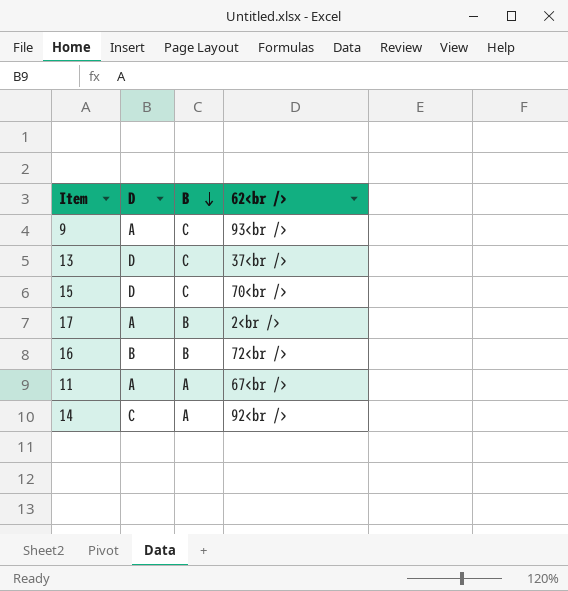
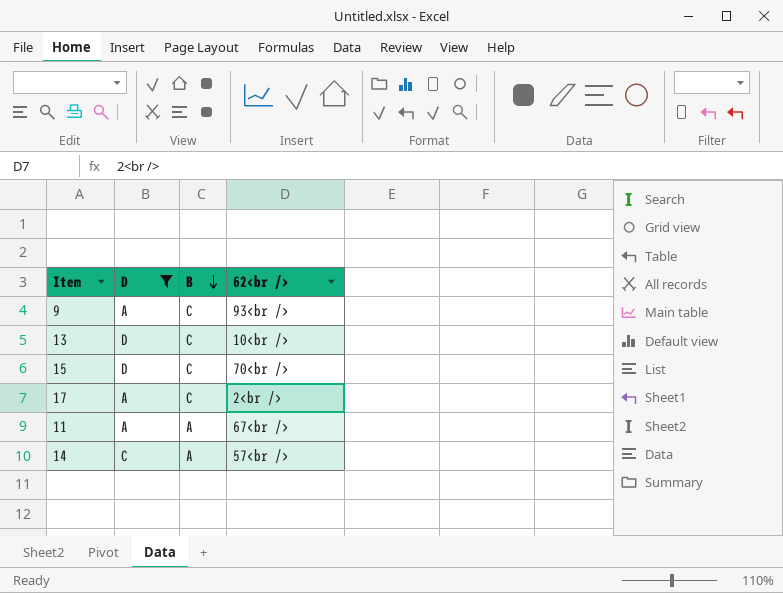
filter: none -> D != B
13 | 62<br />: 37<br /> -> 10<br />
17 | B: B -> C
14 | 62<br />: 92<br /> -> 57<br />

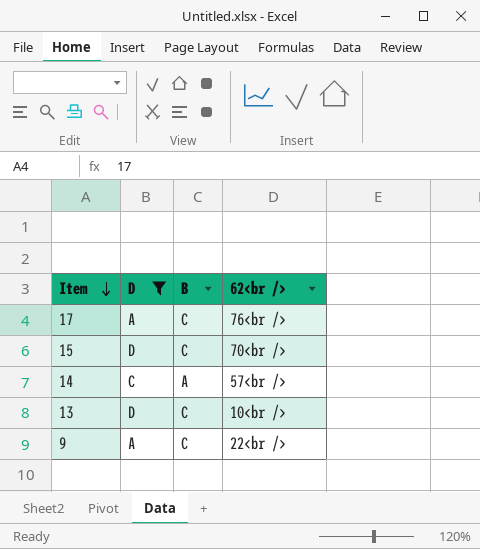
row order: B descending -> Item descending
row 11: A | A | 67<br /> -> none
17 | 62<br />: 2<br /> -> 76<br />
9 | 62<br />: 93<br /> -> 22<br />

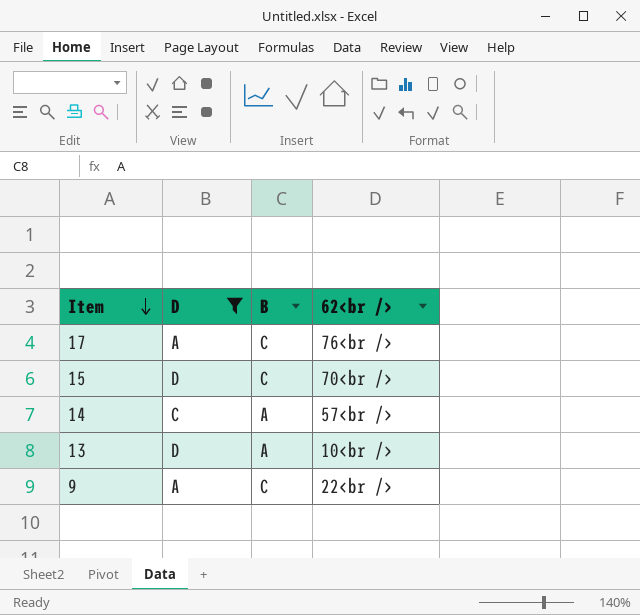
13 | B: C -> A

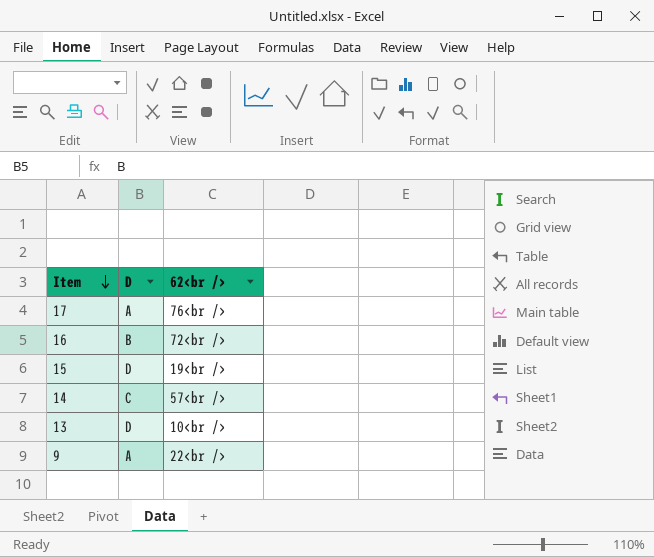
filter: D != B -> none
column B | position: 3 -> none
15 | 62<br />: 70<br /> -> 19<br />

